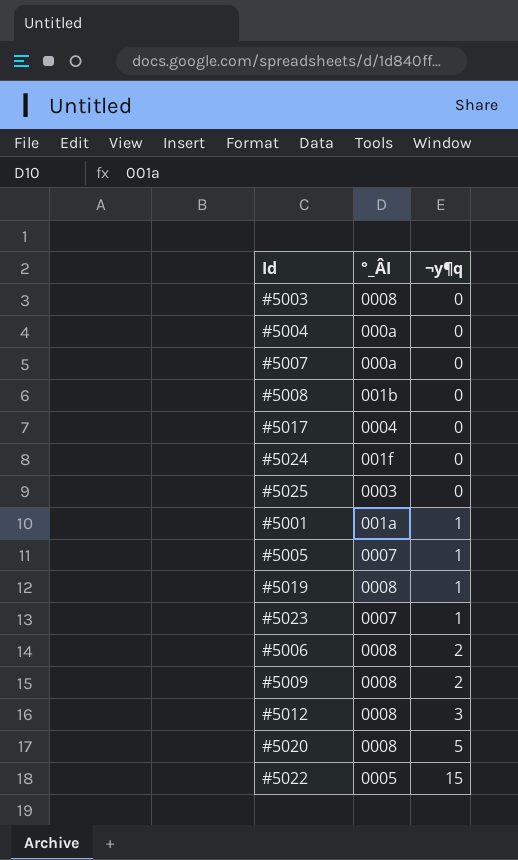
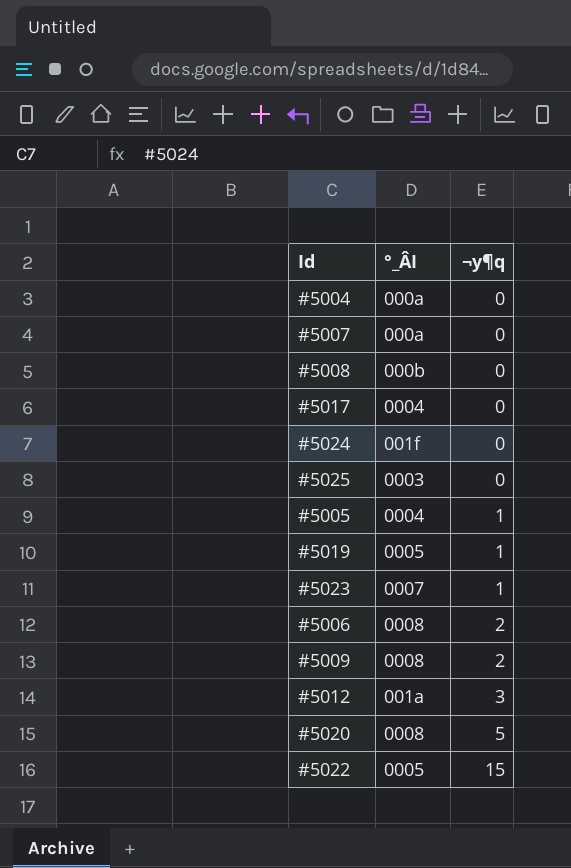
row #5003: 0008 | 0 -> none
row #5001: 001a | 1 -> none
#5008 | °_ÂI: 001b -> 000b
#5005 | °_ÂI: 0007 -> 0004
#5019 | °_ÂI: 0008 -> 0005
#5012 | °_ÂI: 0008 -> 001a

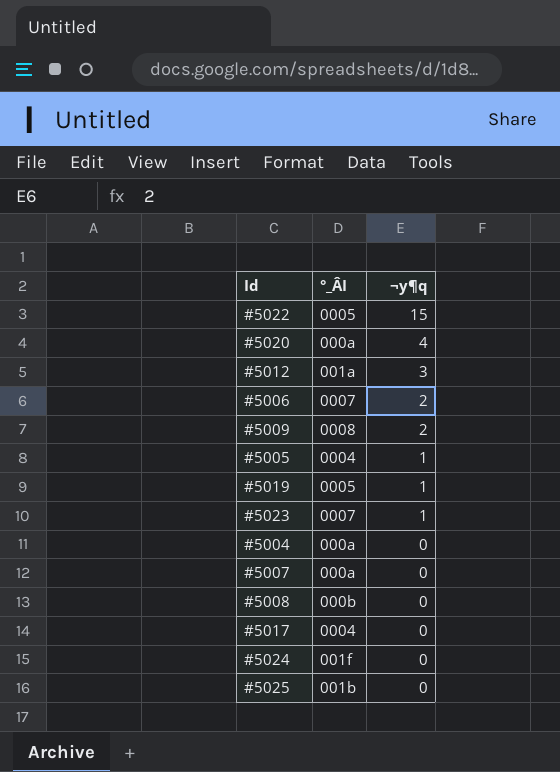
row order: ¬y¶q ascending -> ¬y¶q descending
#5020 | °_ÂI: 0008 -> 000a
#5020 | ¬y¶q: 5 -> 4
#5006 | °_ÂI: 0008 -> 0007
#5025 | °_ÂI: 0003 -> 001b

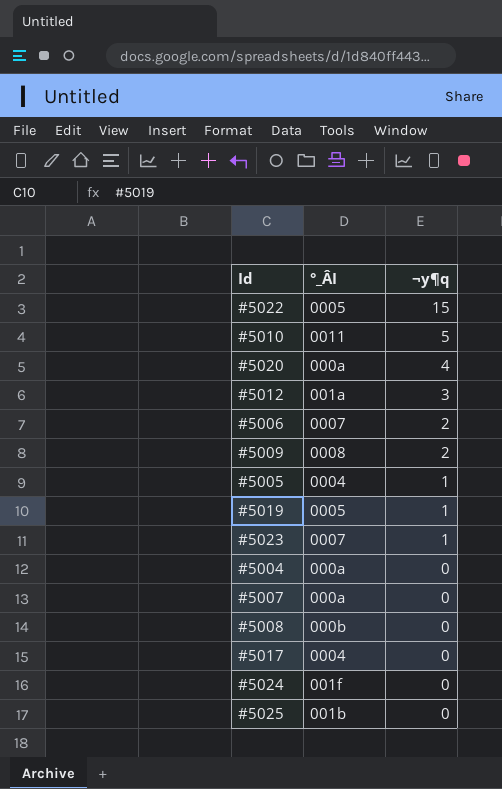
row #5010: none -> 0011 | 5

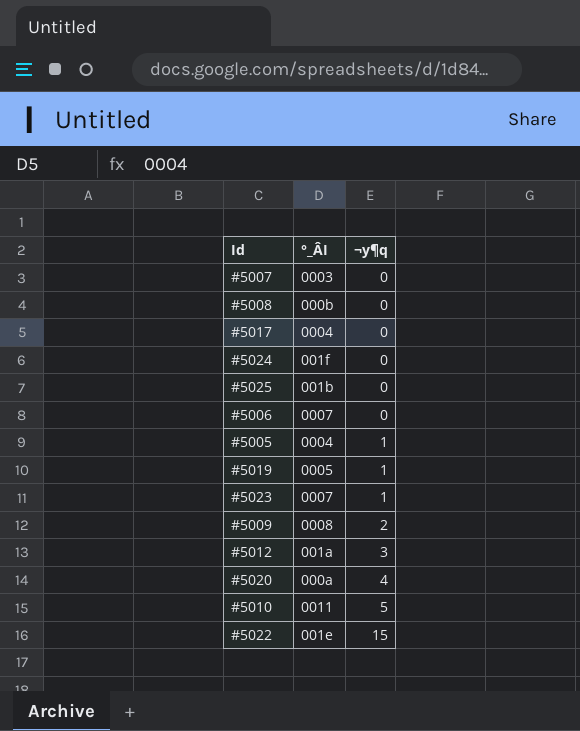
row order: ¬y¶q descending -> ¬y¶q ascending
row #5004: 000a | 0 -> none
#5007 | °_ÂI: 000a -> 0003
#5006 | ¬y¶q: 2 -> 0
#5022 | °_ÂI: 0005 -> 001e

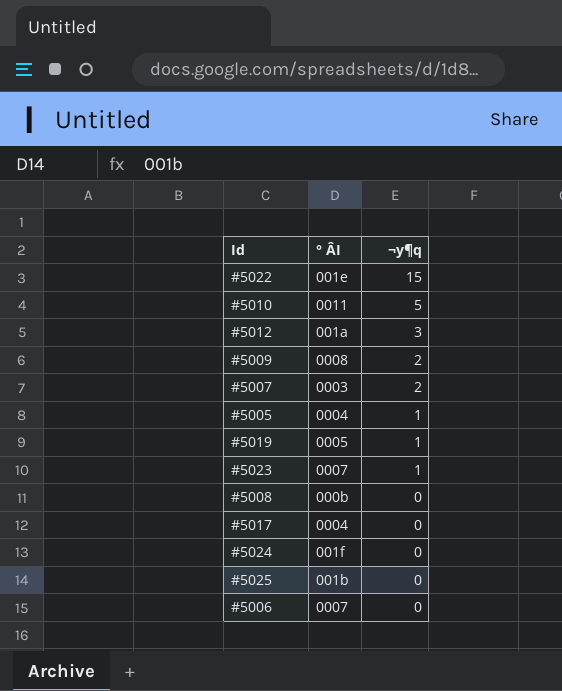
row order: ¬y¶q ascending -> ¬y¶q descending
column name: °_ÂI -> ° ÂI
row #5020: 000a | 4 -> none
#5007 | ¬y¶q: 0 -> 2

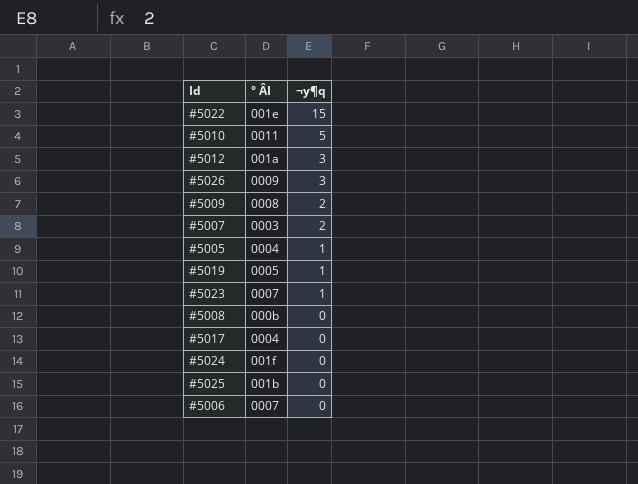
row #5026: none -> 0009 | 3

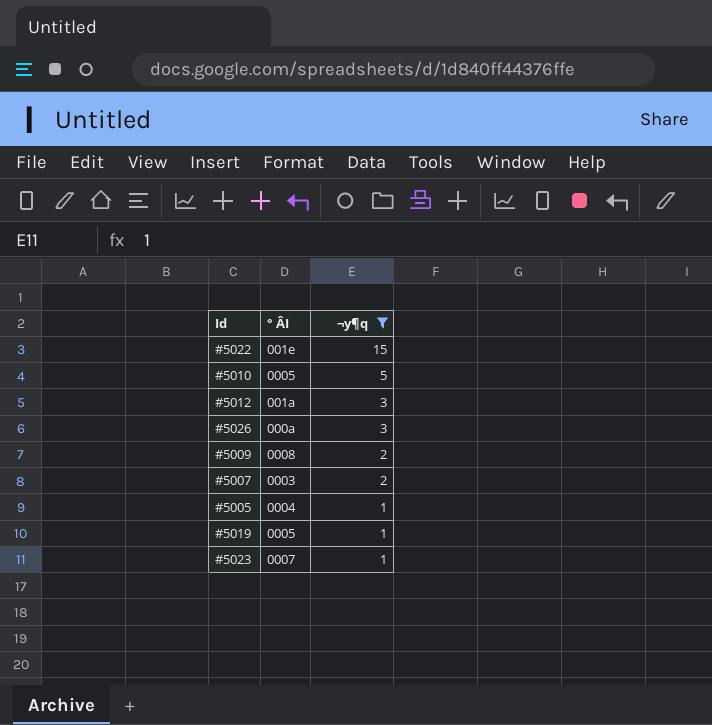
filter: none -> ¬y¶q != 0
#5010 | ° ÂI: 0011 -> 0005
#5026 | ° ÂI: 0009 -> 000a

